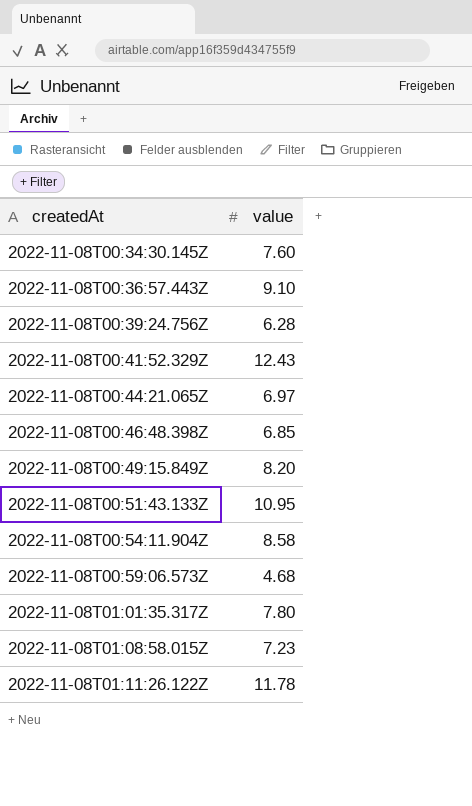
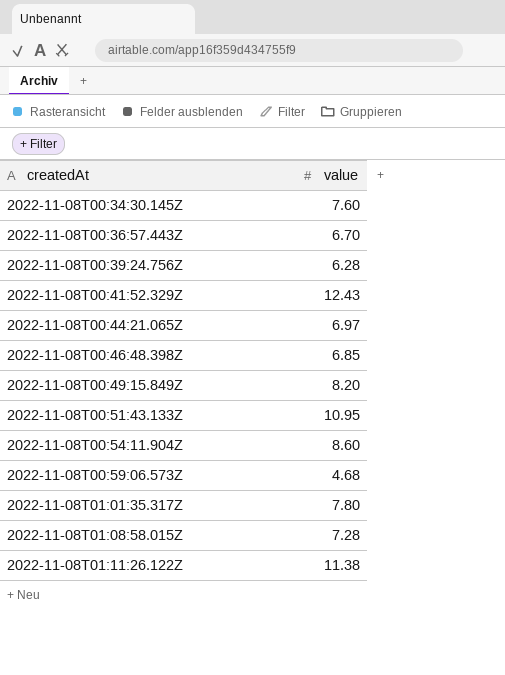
2022-11-08T00:36:57.443Z | value: 9.10 -> 6.70
2022-11-08T00:54:11.904Z | value: 8.58 -> 8.60
2022-11-08T01:08:58.015Z | value: 7.23 -> 7.28
2022-11-08T01:11:26.122Z | value: 11.78 -> 11.38

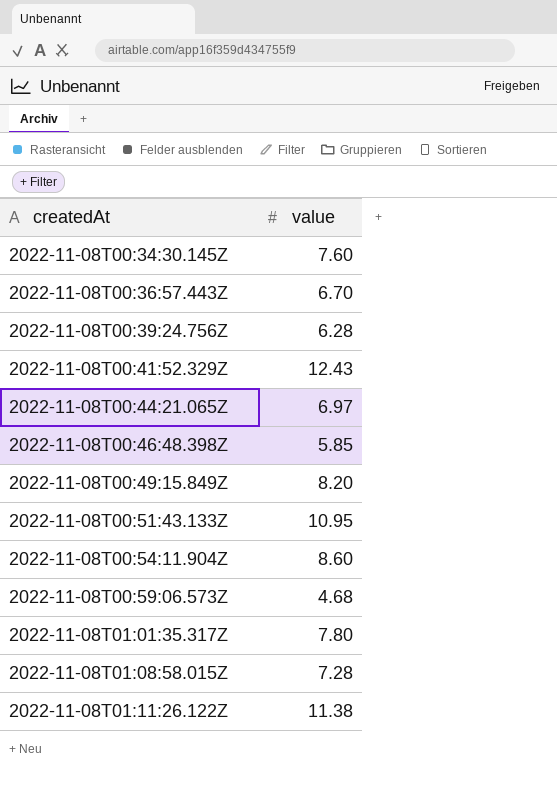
2022-11-08T00:46:48.398Z | value: 6.85 -> 5.85

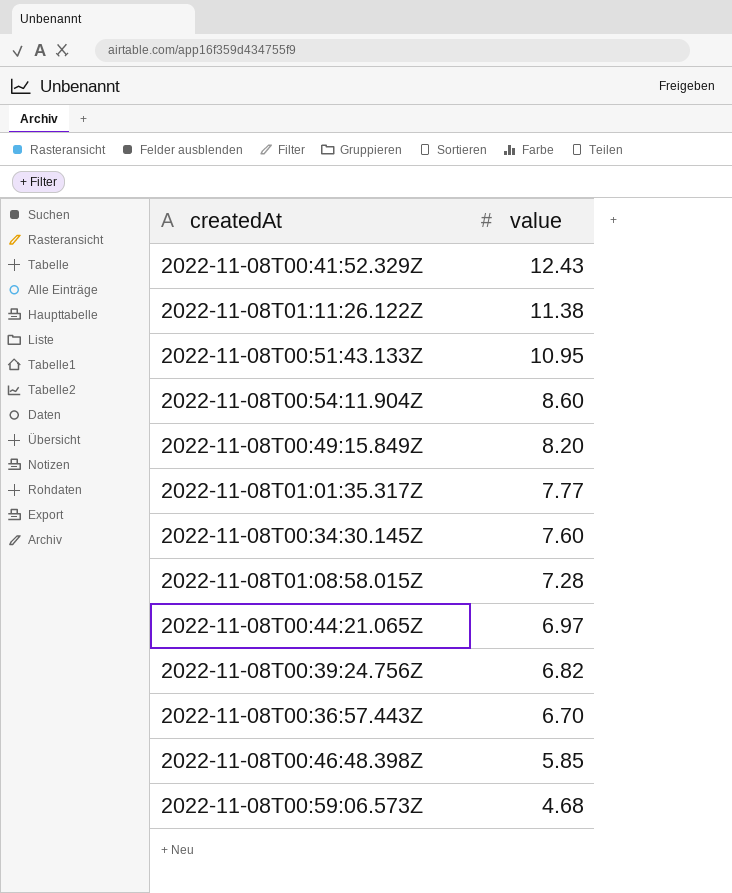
row order: createdAt ascending -> value descending
2022-11-08T01:01:35.317Z | value: 7.80 -> 7.77
2022-11-08T00:39:24.756Z | value: 6.28 -> 6.82

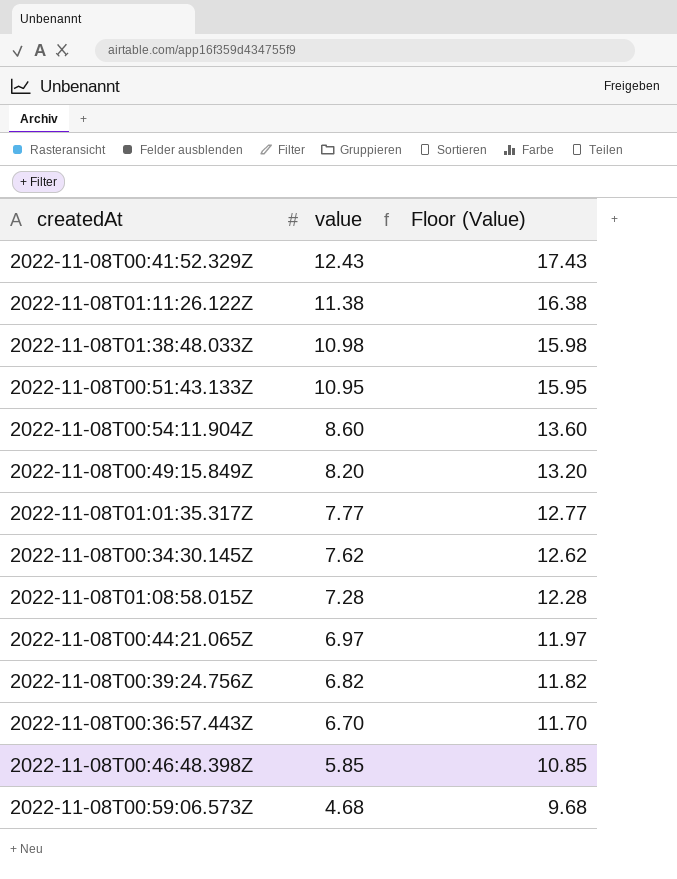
column Floor (Value) | formula: none -> [value] + 5
row 2022-11-08T01:38:48.033Z: none -> 10.98 | 15.98
2022-11-08T00:34:30.145Z | value: 7.60 -> 7.62

